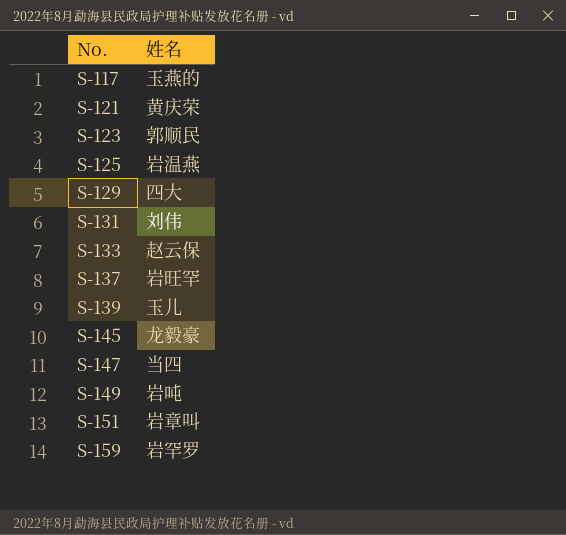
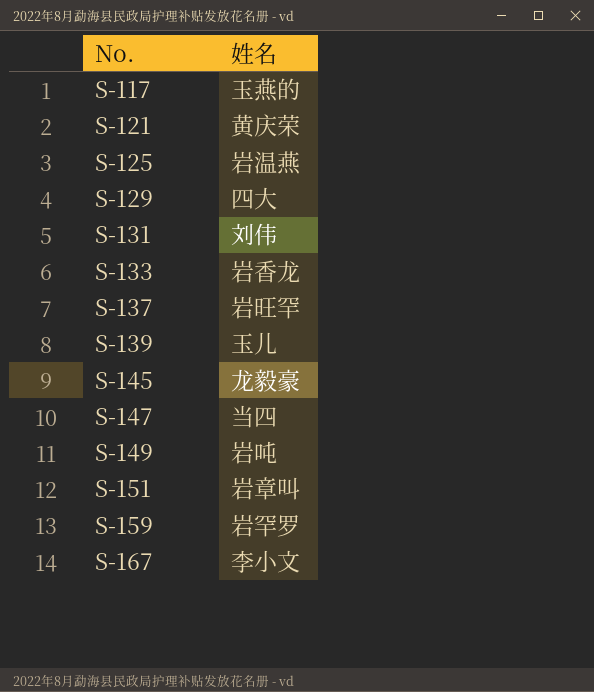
row S-123: 郭顺民 -> none
S-133 | 姓名: 赵云保 -> 岩香龙
row S-167: none -> 李小文

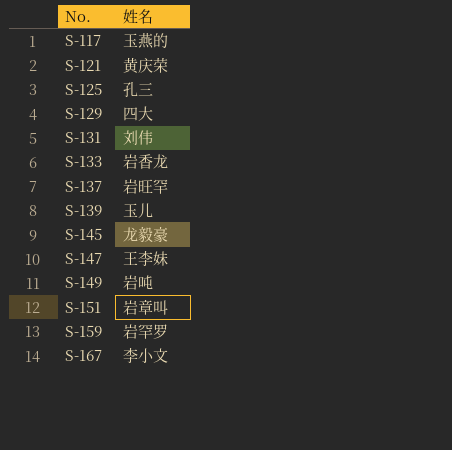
S-125 | 姓名: 岩温燕 -> 孔三
S-147 | 姓名: 当四 -> 王李妹

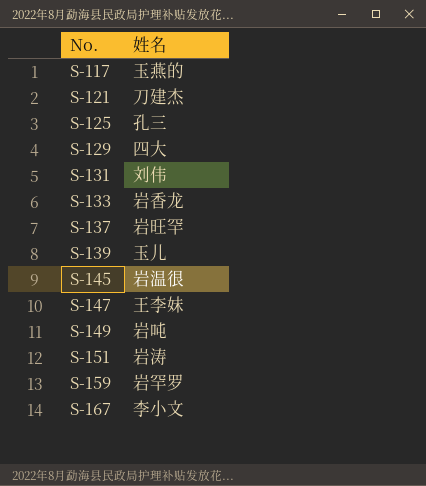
S-121 | 姓名: 黄庆荣 -> 刀建杰
S-145 | 姓名: 龙毅豪 -> 岩温很
S-151 | 姓名: 岩章叫 -> 岩涛

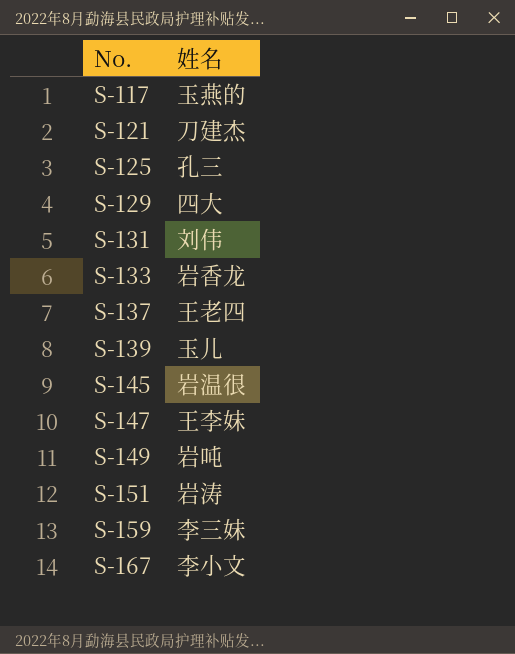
S-137 | 姓名: 岩旺罕 -> 王老四
S-159 | 姓名: 岩罕罗 -> 李三妹

